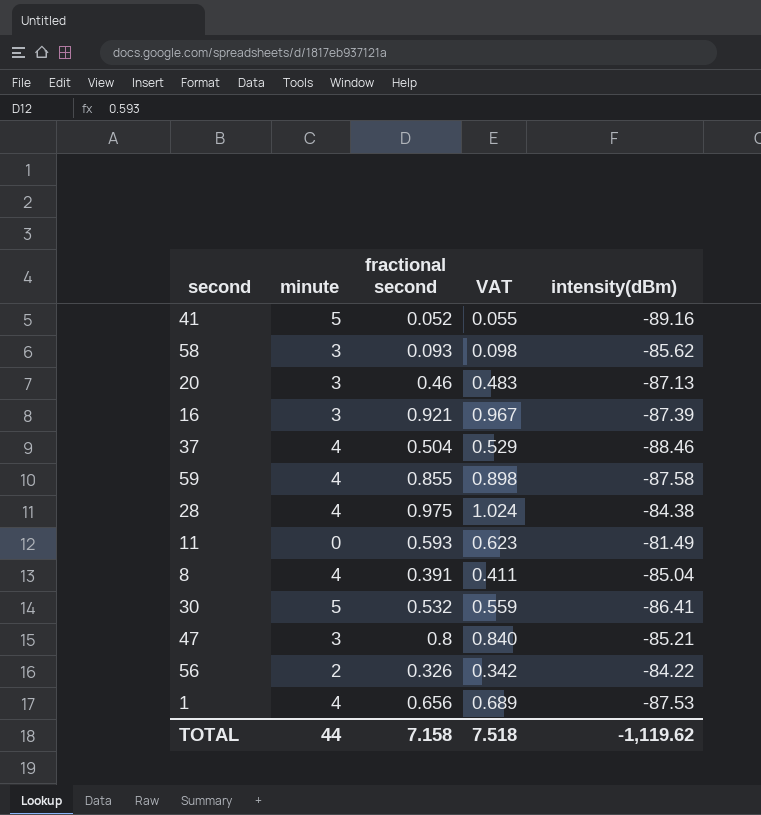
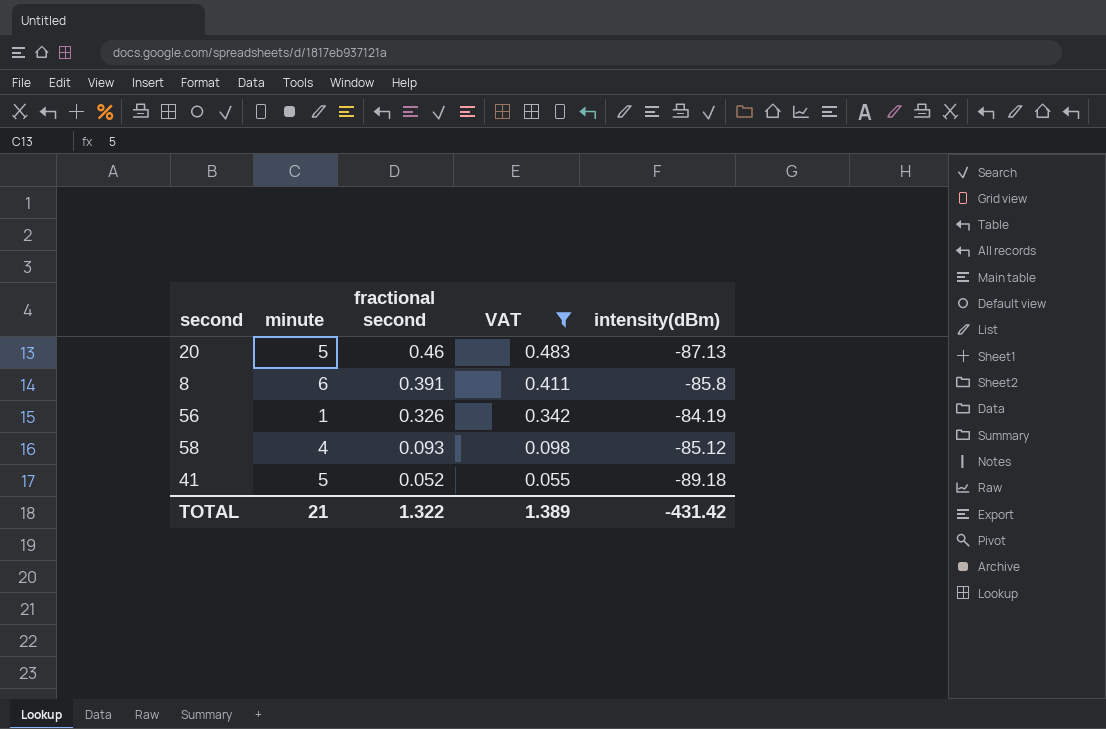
filter: none -> VAT <= 0.483
row order: none -> fractional second descending
20 | minute: 3 -> 5
8 | minute: 4 -> 6
8 | intensity(dBm): -85.04 -> -85.8
56 | minute: 2 -> 1
56 | intensity(dBm): -84.22 -> -84.19
58 | minute: 3 -> 4
58 | intensity(dBm): -85.62 -> -85.12
41 | intensity(dBm): -89.16 -> -89.18
TOTAL | minute: 44 -> 21
TOTAL | fractional second: 7.158 -> 1.322
TOTAL | VAT: 7.518 -> 1.389
TOTAL | intensity(dBm): -1,119.62 -> -431.42

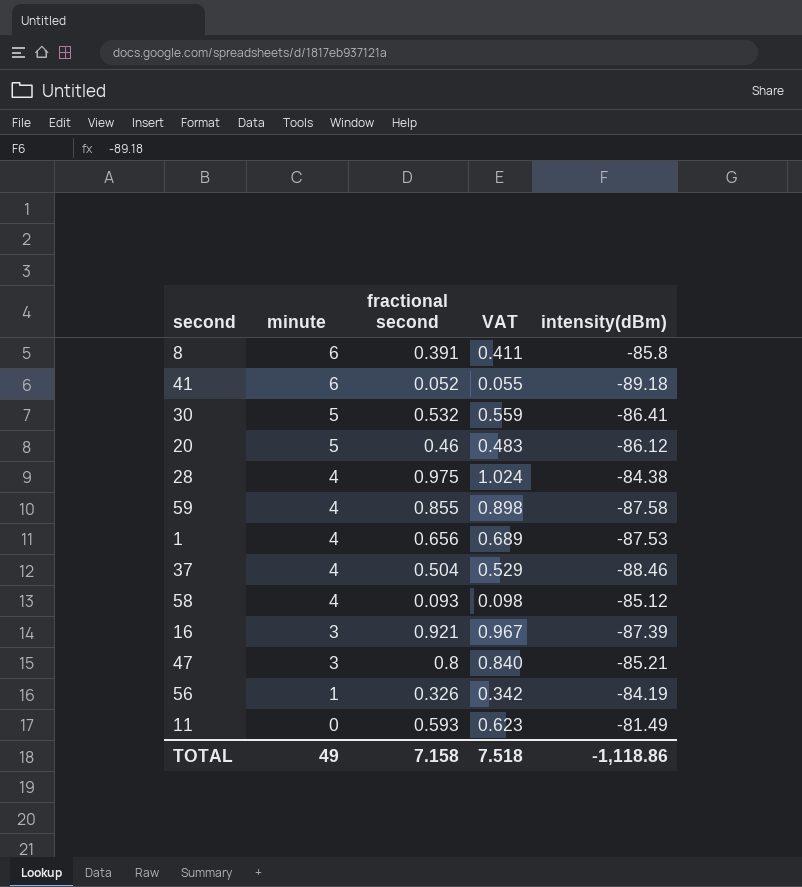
filter: VAT <= 0.483 -> none
row order: fractional second descending -> minute descending
41 | minute: 5 -> 6
20 | intensity(dBm): -87.13 -> -86.12
TOTAL | minute: 21 -> 49
TOTAL | fractional second: 1.322 -> 7.158
TOTAL | VAT: 1.389 -> 7.518
TOTAL | intensity(dBm): -431.42 -> -1,118.86

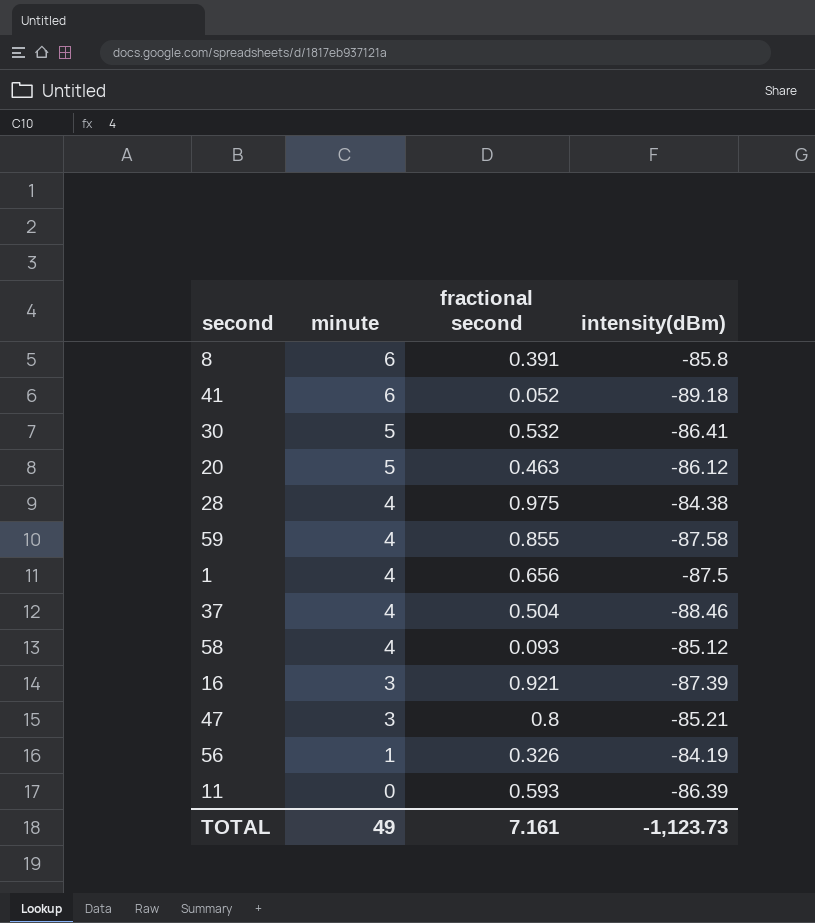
column VAT | formula: [fractional second] * 1.05 -> none
20 | fractional second: 0.46 -> 0.463
1 | intensity(dBm): -87.53 -> -87.5
11 | intensity(dBm): -81.49 -> -86.39
TOTAL | fractional second: 7.158 -> 7.161
TOTAL | intensity(dBm): -1,118.86 -> -1,123.73

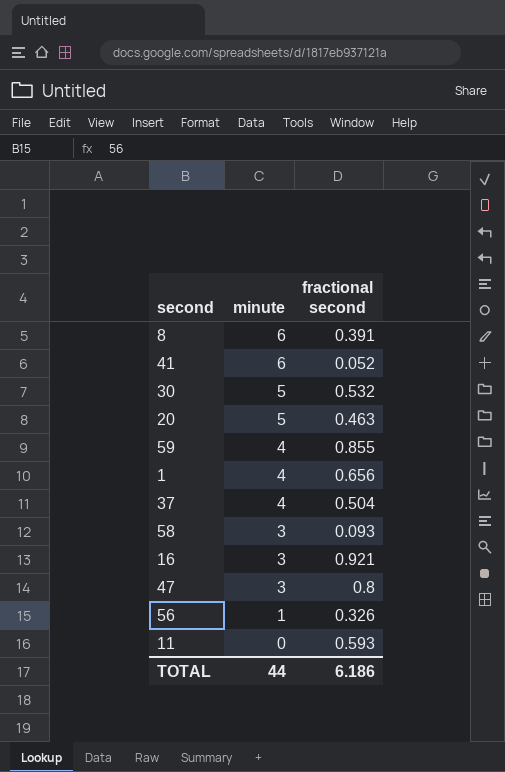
column intensity(dBm) | position: 4 -> none
row 28: 4 | 0.975 | -84.38 -> none
58 | minute: 4 -> 3
TOTAL | minute: 49 -> 44
TOTAL | fractional second: 7.161 -> 6.186

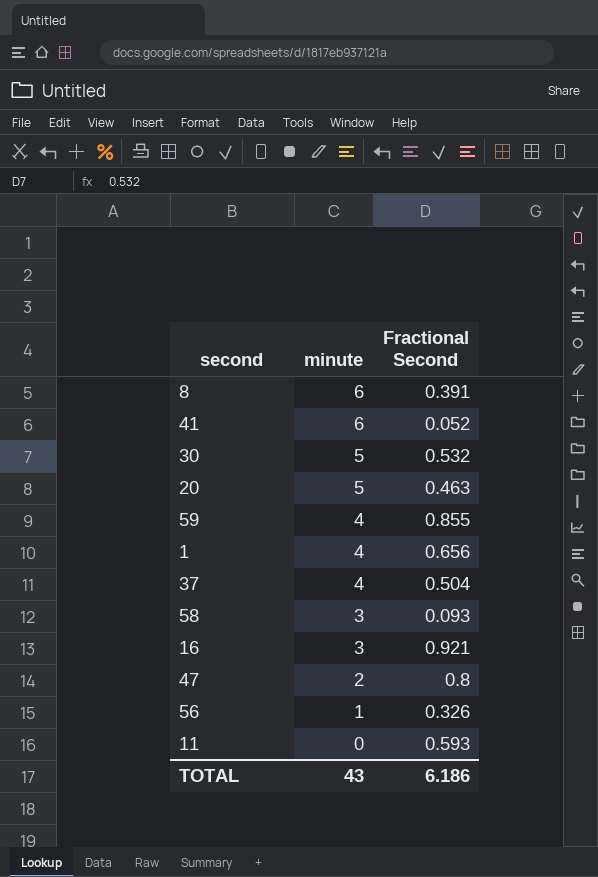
column name: fractional second -> Fractional Second
47 | minute: 3 -> 2
TOTAL | minute: 44 -> 43

